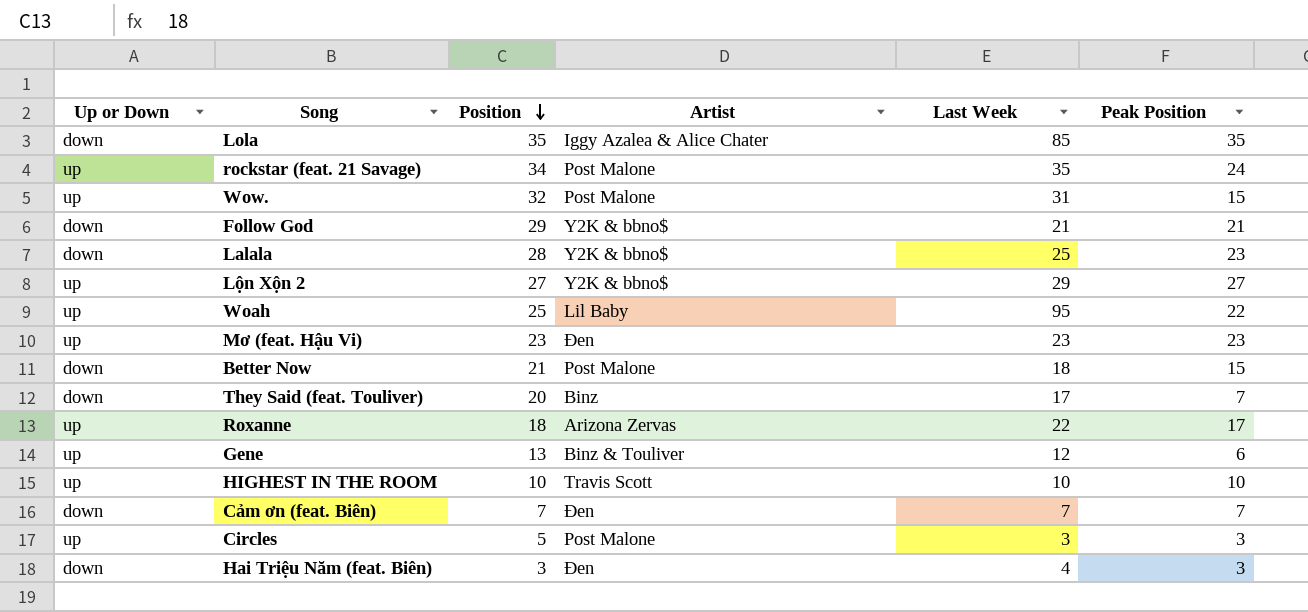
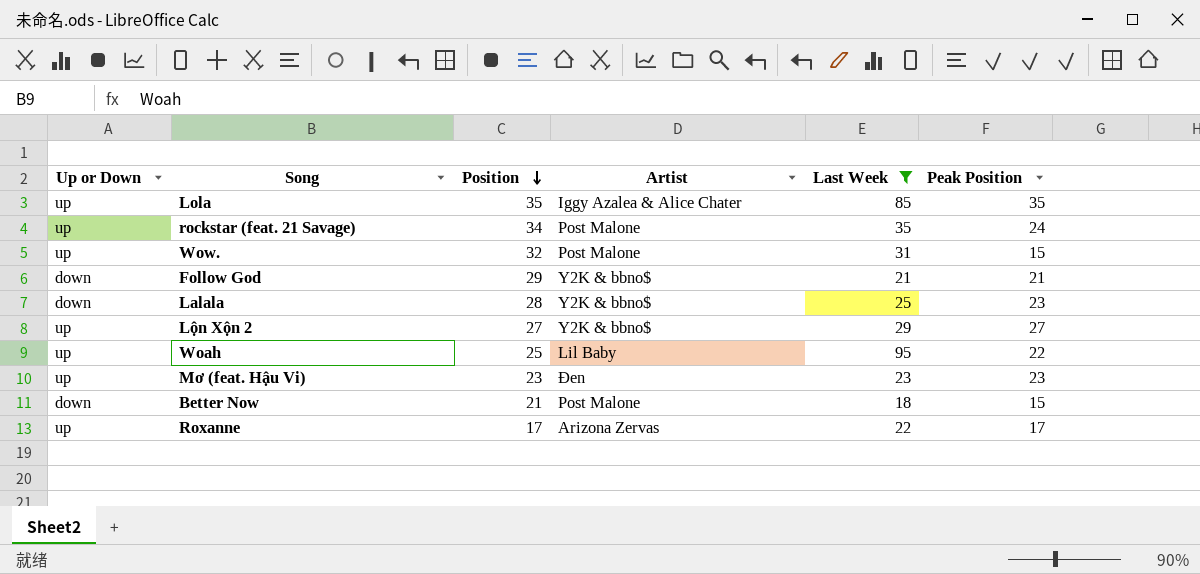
filter: none -> Last Week >= 18
Lola | Up or Down: down -> up
Roxanne | Position: 18 -> 17

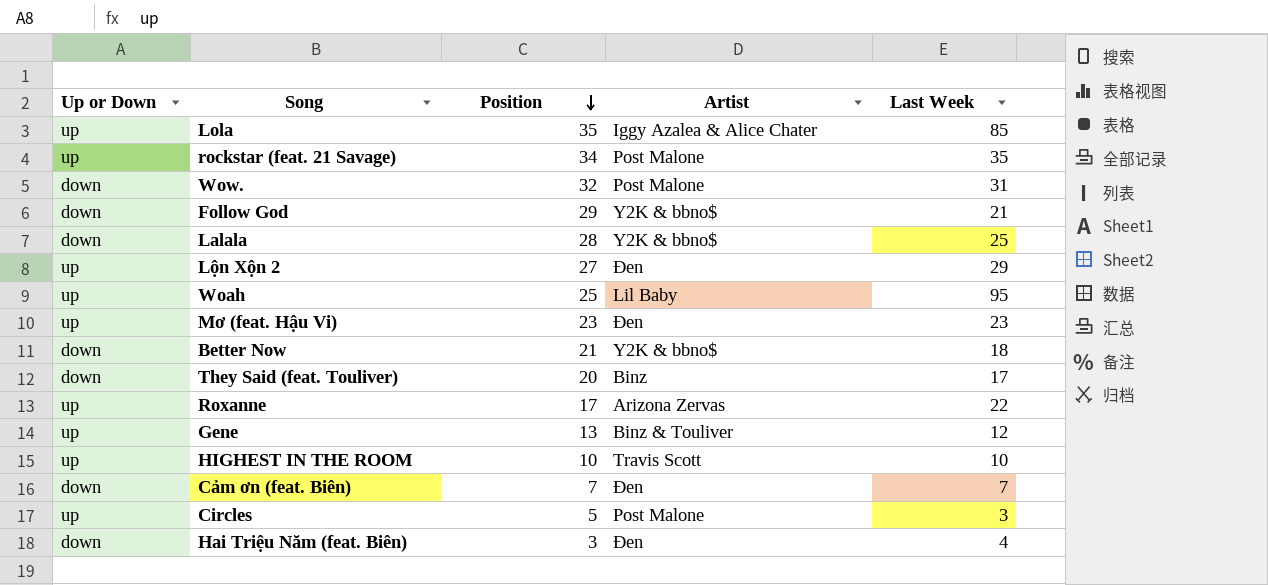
filter: Last Week >= 18 -> none
column Peak Position | position: 6 -> none
Wow. | Up or Down: up -> down
Lộn Xộn 2 | Artist: Y2K & bbno$ -> Đen
Better Now | Artist: Post Malone -> Y2K & bbno$

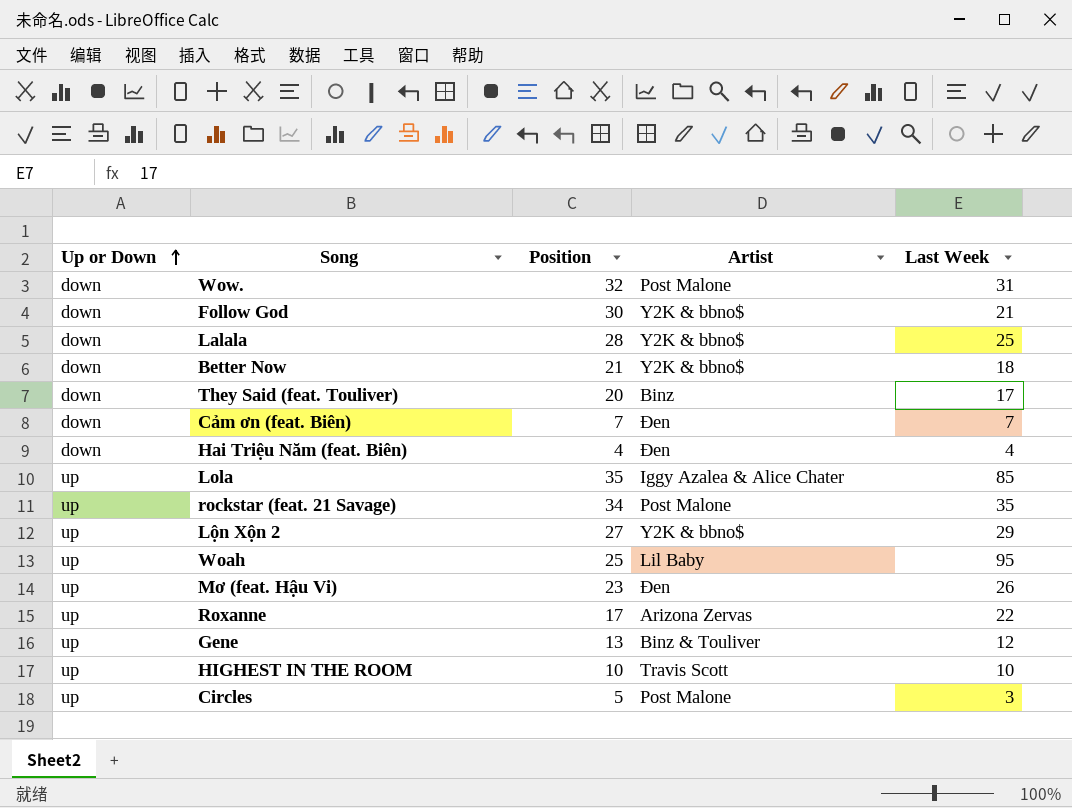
row order: Position descending -> Up or Down ascending
Follow God | Position: 29 -> 30
Hai Triệu Năm (feat. Biên) | Position: 3 -> 4
Lộn Xộn 2 | Artist: Đen -> Y2K & bbno$
Mơ (feat. Hậu Vi) | Last Week: 23 -> 26

